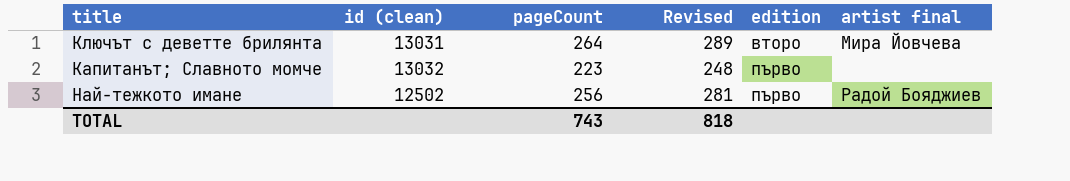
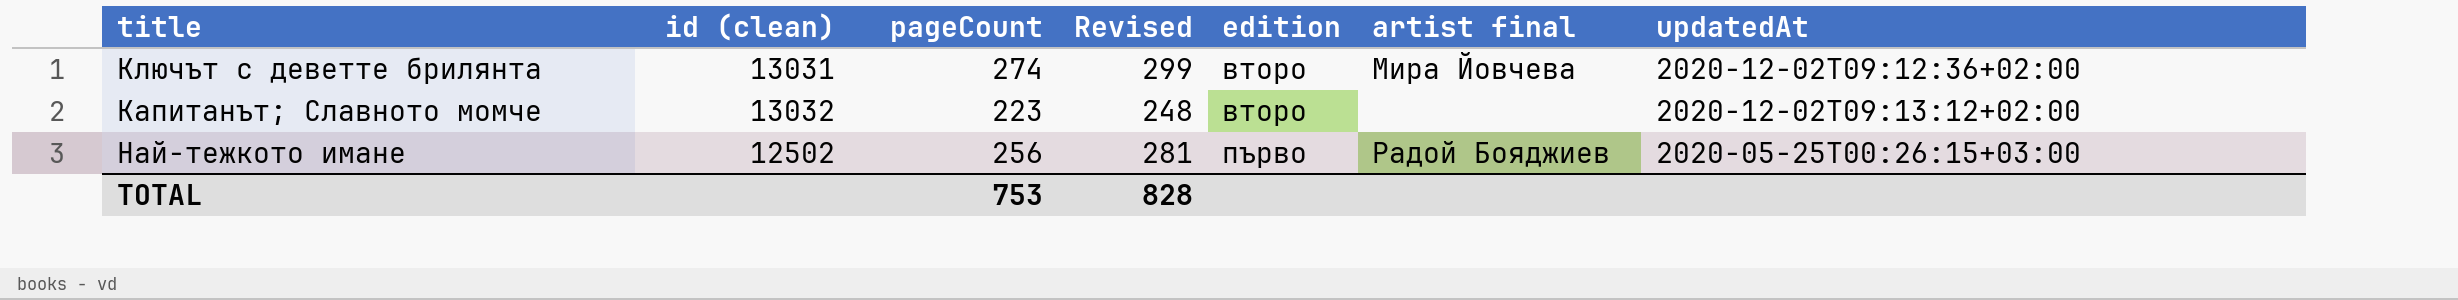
column updatedAt | position: none -> 7
Ключът с деветте брилянта | pageCount: 264 -> 274
Ключът с деветте брилянта | Revised: 289 -> 299
Капитанът; Славното момче | edition: първо -> второ
TOTAL | pageCount: 743 -> 753
TOTAL | Revised: 818 -> 828

